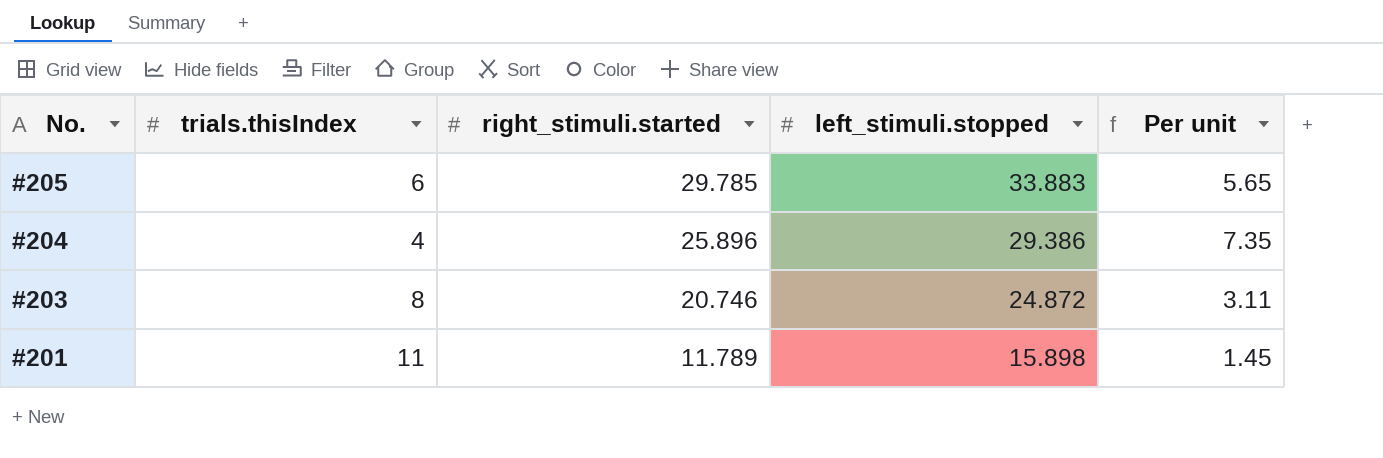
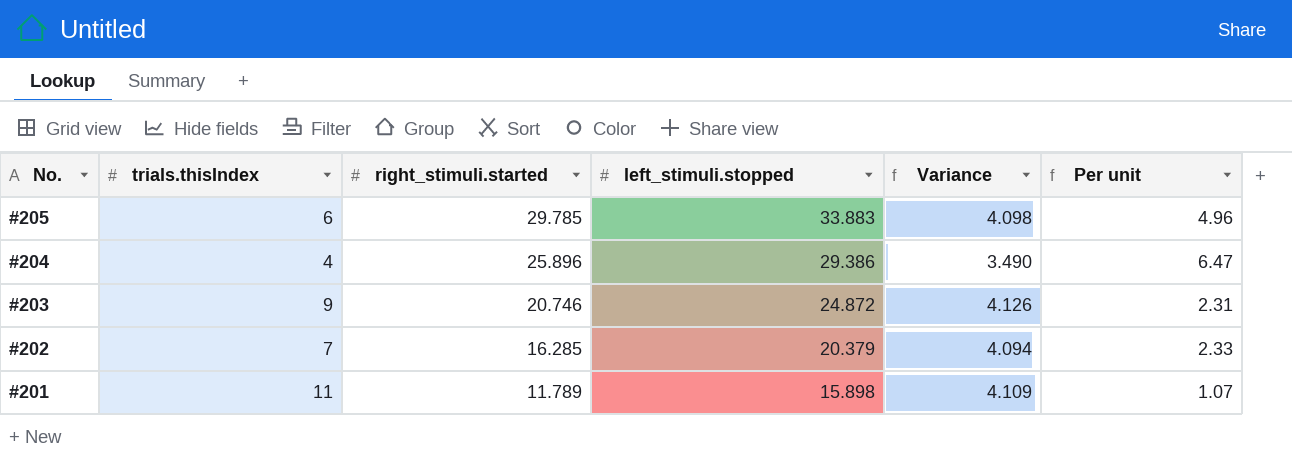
column Variance | formula: none -> [left_stimuli.stopped] - [right_stimuli.started]
column Per unit | formula: [left_stimuli.stopped] / [trials.thisIndex] -> [right_stimuli.started] / [trials.thisIndex]
#203 | trials.thisIndex: 8 -> 9
row #202: none -> 7 | 16.285 | 20.379 | 4.094 | 2.33

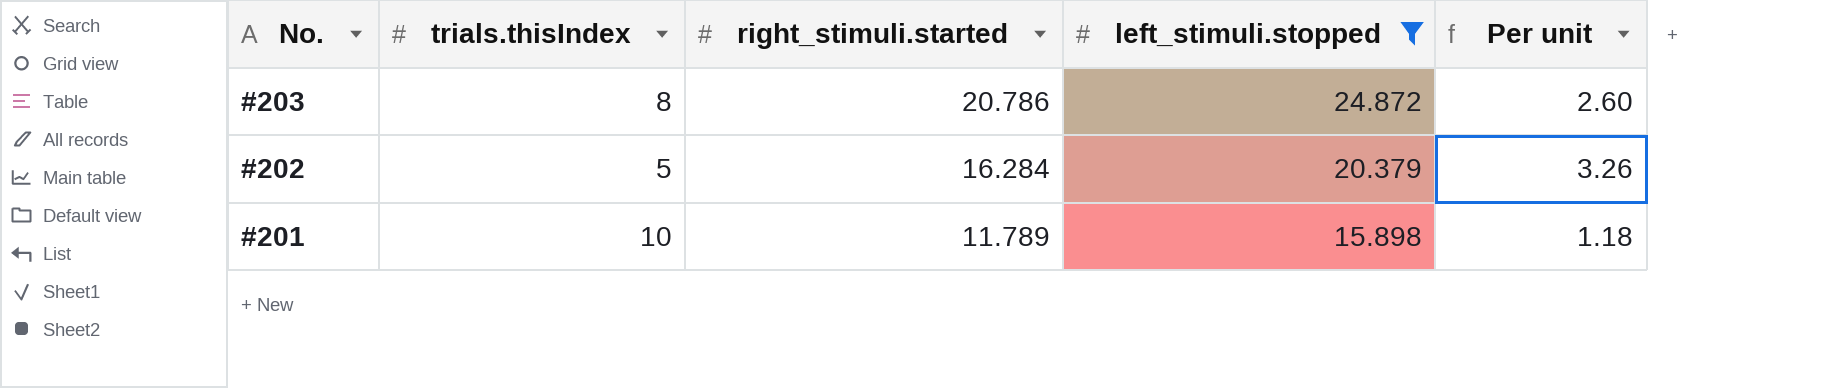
filter: none -> left_stimuli.stopped <= 24.872
column Variance | formula: [left_stimuli.stopped] - [right_stimuli.started] -> none
#203 | trials.thisIndex: 9 -> 8
#203 | right_stimuli.started: 20.746 -> 20.786
#203 | Per unit: 2.31 -> 2.60
#202 | trials.thisIndex: 7 -> 5
#202 | right_stimuli.started: 16.285 -> 16.284
#202 | Per unit: 2.33 -> 3.26
#201 | trials.thisIndex: 11 -> 10
#201 | Per unit: 1.07 -> 1.18

